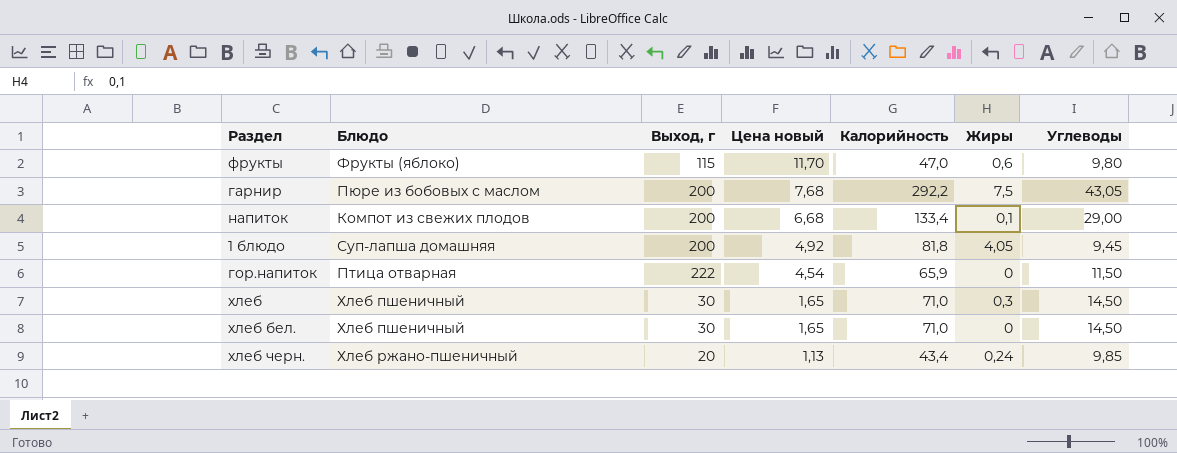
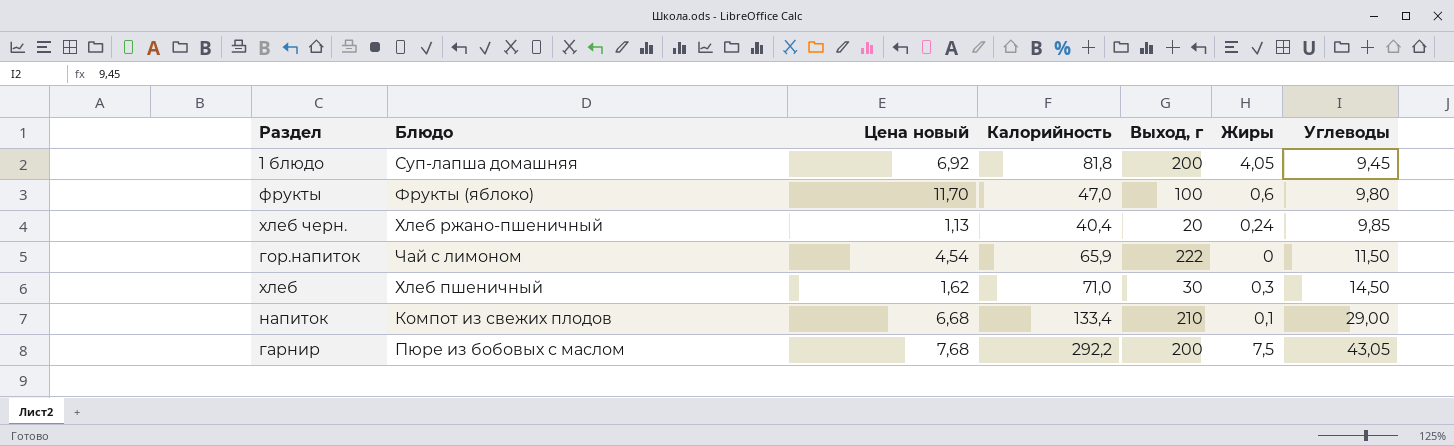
row order: Цена новый descending -> Углеводы ascending
column Выход, г | position: 3 -> 5
row хлеб бел.: Хлеб пшеничный | 30 | 1,65 | 71,0 | 0 | 14,50 -> none
1 блюдо | Цена новый: 4,92 -> 6,92
фрукты | Выход, г: 115 -> 100
хлеб черн. | Калорийность: 43,4 -> 40,4
гор.напиток | Блюдо: Птица отварная -> Чай с лимоном
хлеб | Цена новый: 1,65 -> 1,62
напиток | Выход, г: 200 -> 210

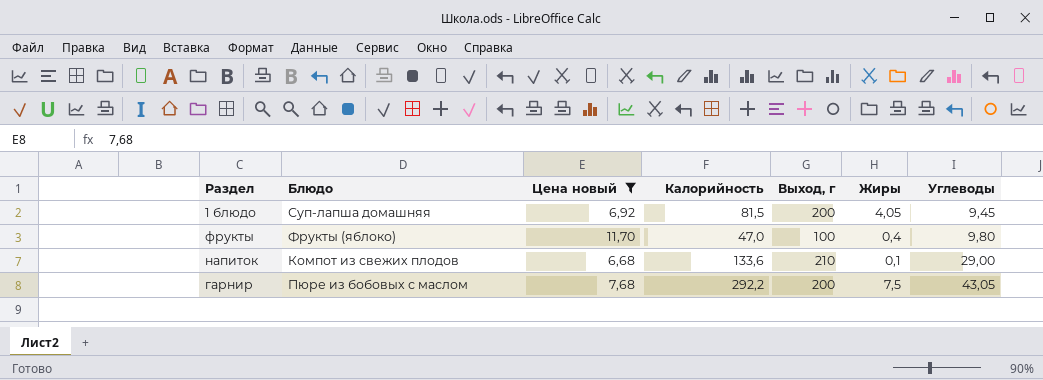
filter: none -> Цена новый >= 6,68
1 блюдо | Калорийность: 81,8 -> 81,5
фрукты | Жиры: 0,6 -> 0,4
напиток | Калорийность: 133,4 -> 133,6

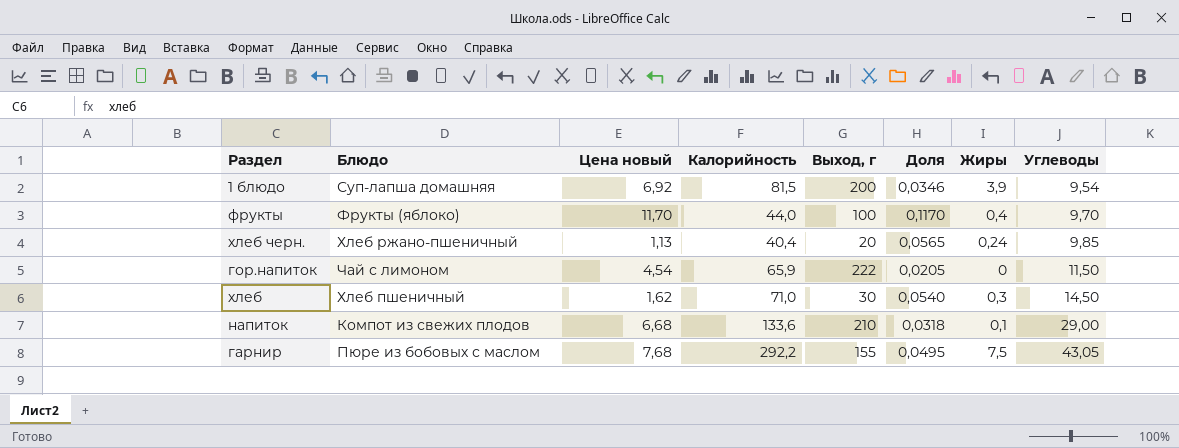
filter: Цена новый >= 6,68 -> none
column Доля | formula: none -> [Цена новый] / [Выход, г]
1 блюдо | Жиры: 4,05 -> 3,9
1 блюдо | Углеводы: 9,45 -> 9,54
фрукты | Калорийность: 47,0 -> 44,0
фрукты | Углеводы: 9,80 -> 9,70
гарнир | Выход, г: 200 -> 155

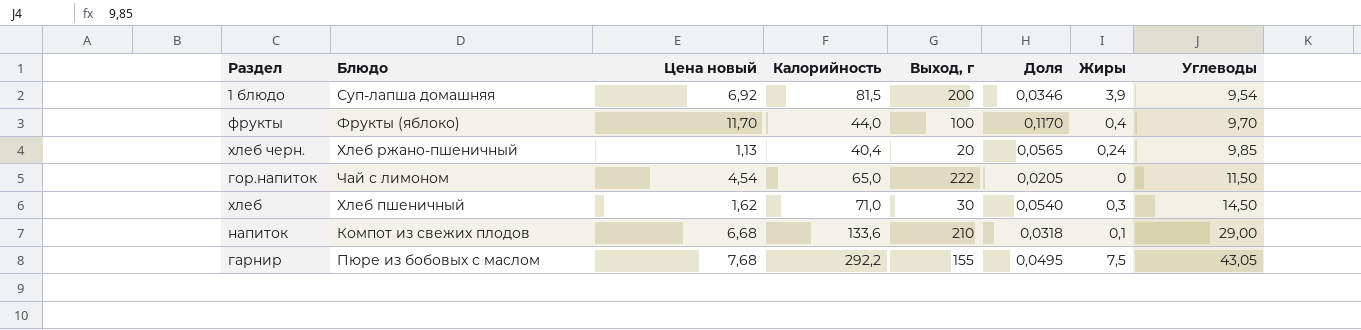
гор.напиток | Калорийность: 65,9 -> 65,0

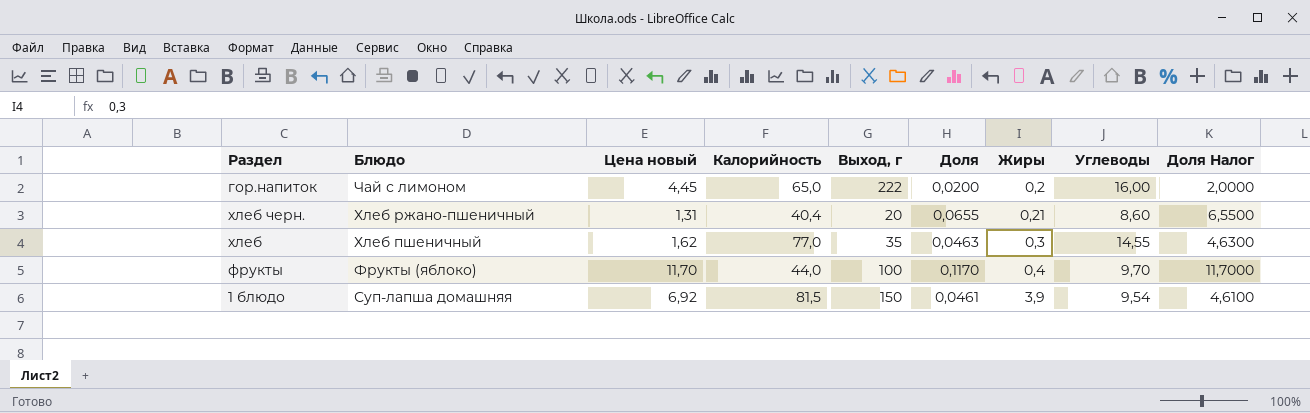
row order: Углеводы ascending -> Блюдо descending
column Доля Налог | formula: none -> [Доля] * 100
row напиток: Компот из свежих плодов | 6,68 | 133,6 | 210 | 0,0318 | 0,1 | 29,00 -> none
row гарнир: Пюре из бобовых с маслом | 7,68 | 292,2 | 155 | 0,0495 | 7,5 | 43,05 -> none
гор.напиток | Цена новый: 4,54 -> 4,45
гор.напиток | Доля: 0,0205 -> 0,0200
гор.напиток | Жиры: 0 -> 0,2
гор.напиток | Углеводы: 11,50 -> 16,00
хлеб черн. | Цена новый: 1,13 -> 1,31
хлеб черн. | Доля: 0,0565 -> 0,0655
хлеб черн. | Жиры: 0,24 -> 0,21
хлеб черн. | Углеводы: 9,85 -> 8,60
хлеб | Калорийность: 71,0 -> 77,0
хлеб | Выход, г: 30 -> 35
хлеб | Доля: 0,0540 -> 0,0463
хлеб | Углеводы: 14,50 -> 14,55
1 блюдо | Выход, г: 200 -> 150
1 блюдо | Доля: 0,0346 -> 0,0461

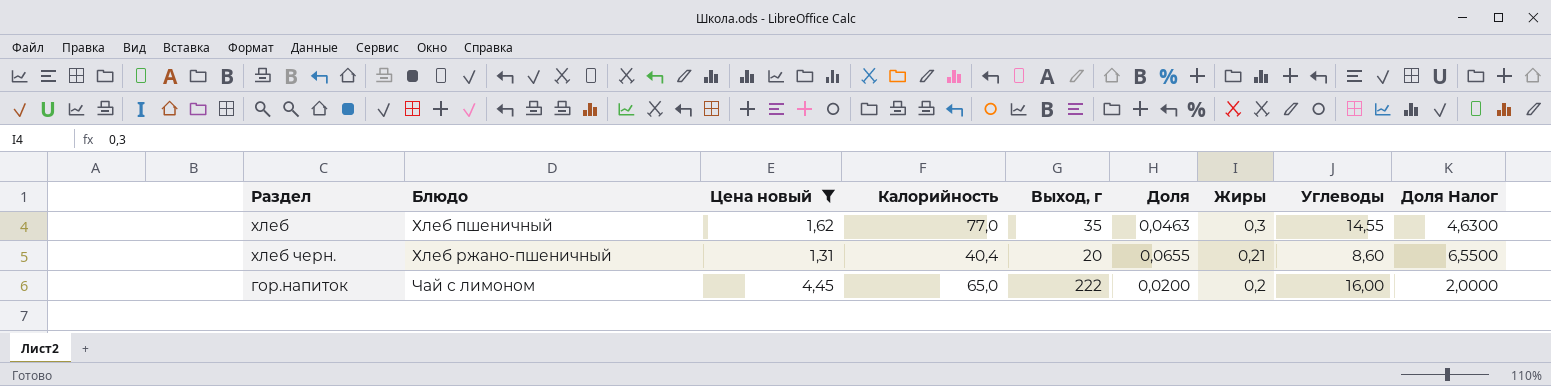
filter: none -> Цена новый <= 4,45
row order: Блюдо descending -> Блюдо ascending

